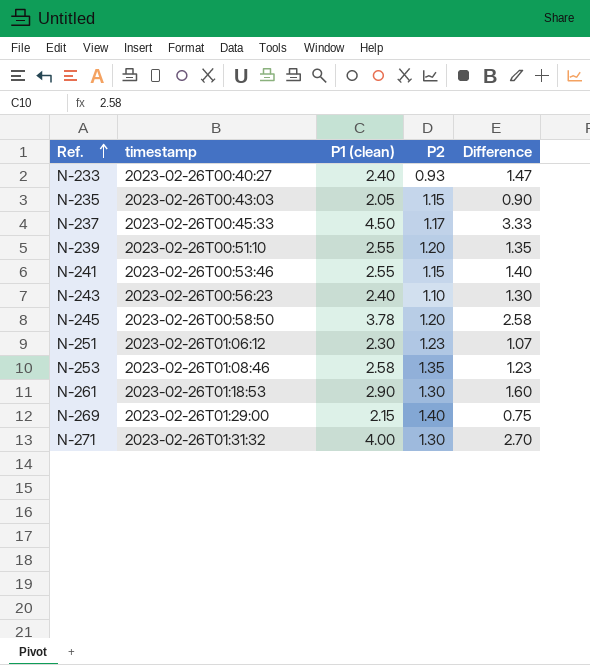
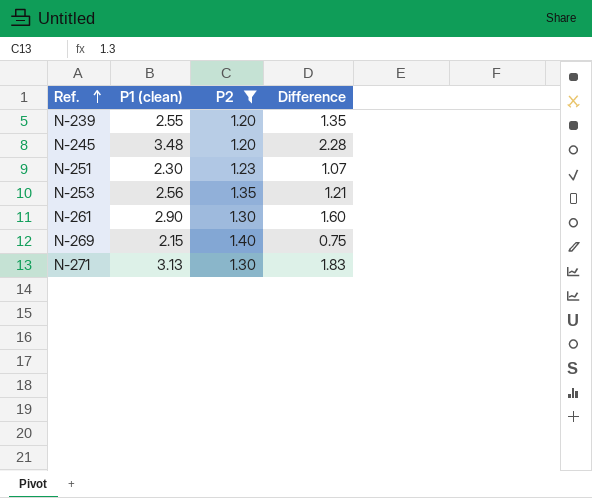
filter: none -> P2 >= 1.20
column timestamp | position: 2 -> none
N-245 | P1 (clean): 3.78 -> 3.48
N-245 | Difference: 2.58 -> 2.28
N-253 | P1 (clean): 2.58 -> 2.56
N-253 | Difference: 1.23 -> 1.21
N-271 | P1 (clean): 4.00 -> 3.13
N-271 | Difference: 2.70 -> 1.83

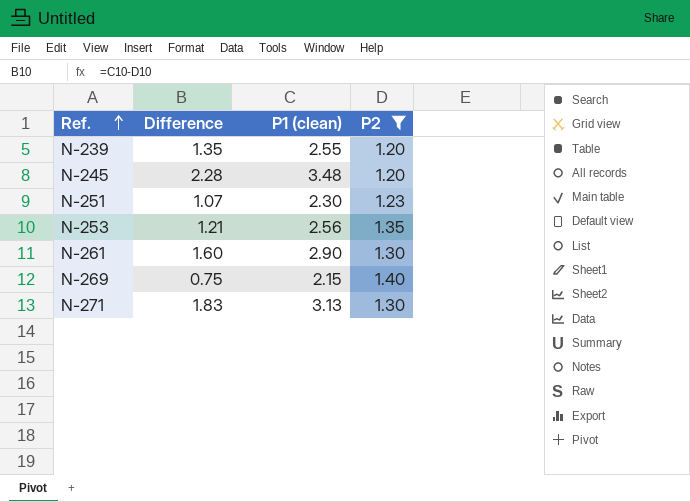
column Difference | position: 4 -> 2

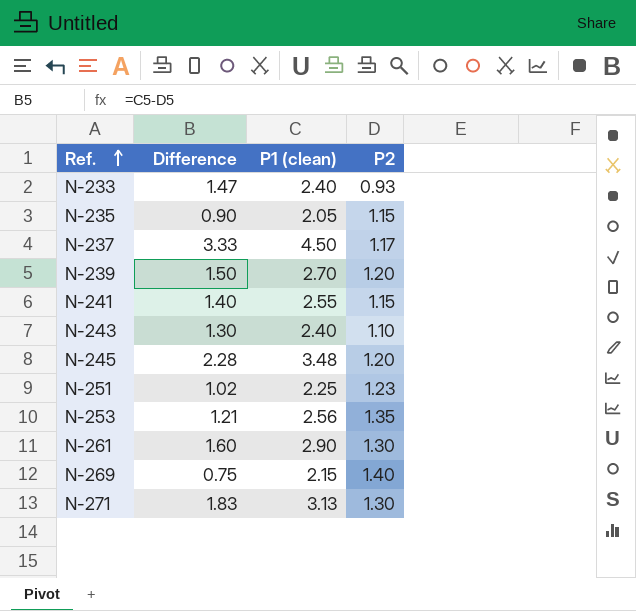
filter: P2 >= 1.20 -> none
N-239 | Difference: 1.35 -> 1.50
N-239 | P1 (clean): 2.55 -> 2.70
N-251 | Difference: 1.07 -> 1.02
N-251 | P1 (clean): 2.30 -> 2.25

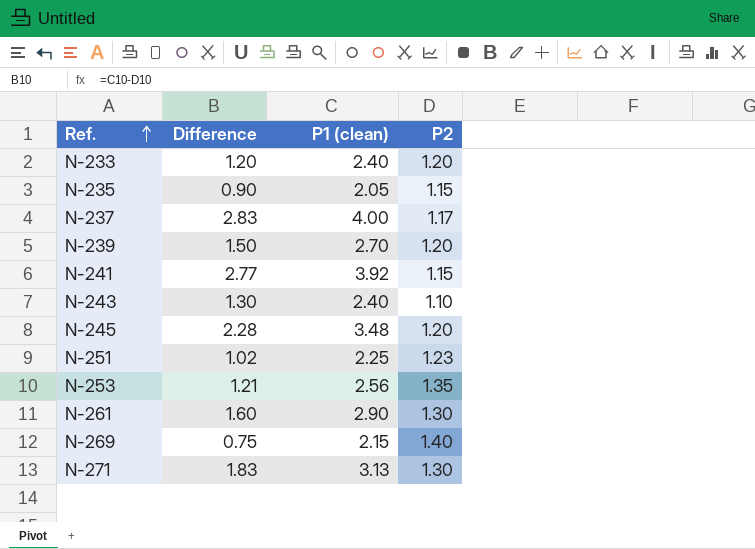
N-233 | Difference: 1.47 -> 1.20
N-233 | P2: 0.93 -> 1.20
N-237 | Difference: 3.33 -> 2.83
N-237 | P1 (clean): 4.50 -> 4.00
N-241 | Difference: 1.40 -> 2.77
N-241 | P1 (clean): 2.55 -> 3.92

